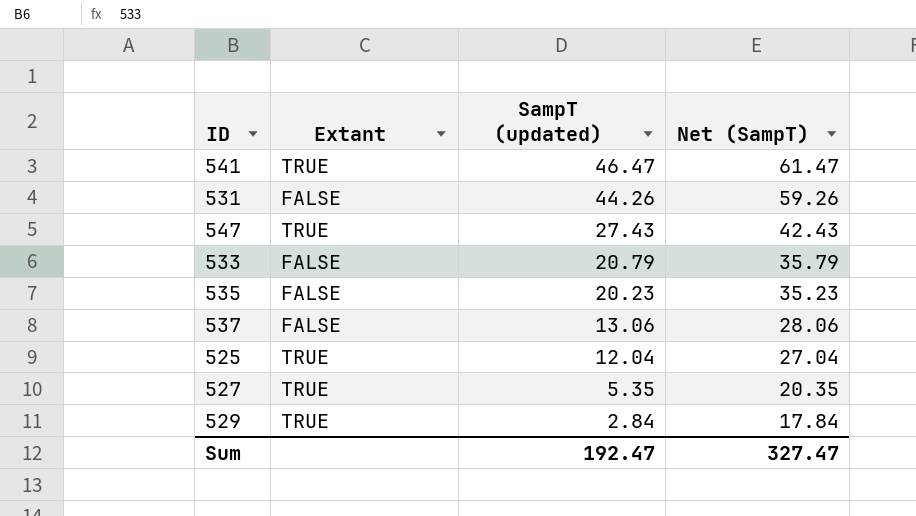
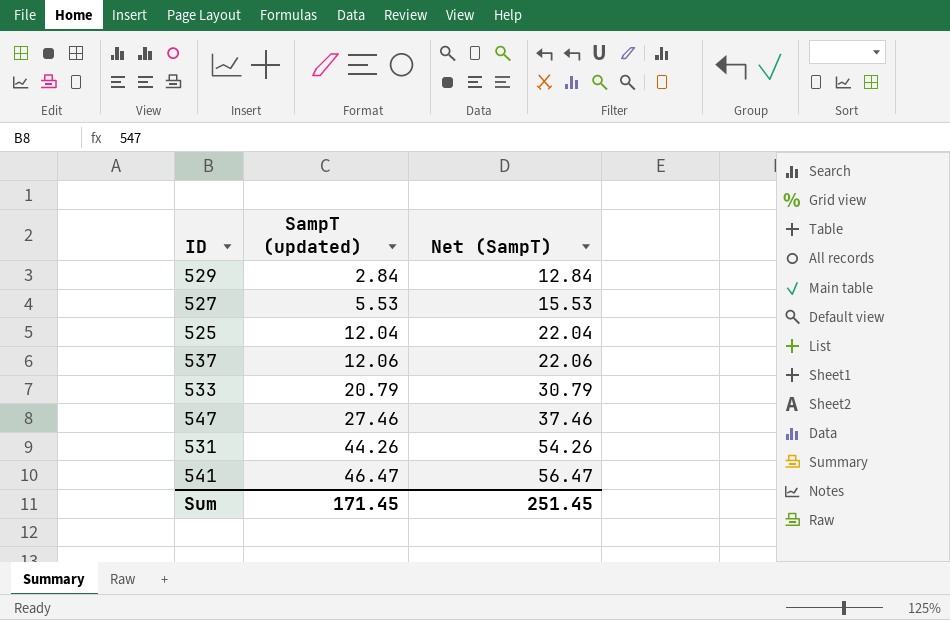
row order: SampT (updated) descending -> SampT (updated) ascending
column Extant | position: 2 -> none
column Net (SampT) | formula: [SampT (updated)] + 15 -> [SampT (updated)] + 10
row 535: FALSE | 20.23 | 35.23 -> none
527 | SampT (updated): 5.35 -> 5.53
537 | SampT (updated): 13.06 -> 12.06
547 | SampT (updated): 27.43 -> 27.46
Sum | SampT (updated): 192.47 -> 171.45
Sum | Net (SampT): 327.47 -> 251.45

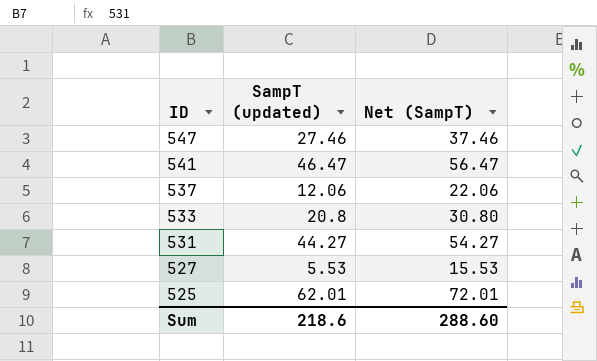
row order: SampT (updated) ascending -> ID descending
row 529: 2.84 | 12.84 -> none
533 | SampT (updated): 20.79 -> 20.8
533 | Net (SampT): 30.79 -> 30.80
531 | SampT (updated): 44.26 -> 44.27
531 | Net (SampT): 54.26 -> 54.27
525 | SampT (updated): 12.04 -> 62.01
525 | Net (SampT): 22.04 -> 72.01
Sum | SampT (updated): 171.45 -> 218.6
Sum | Net (SampT): 251.45 -> 288.60

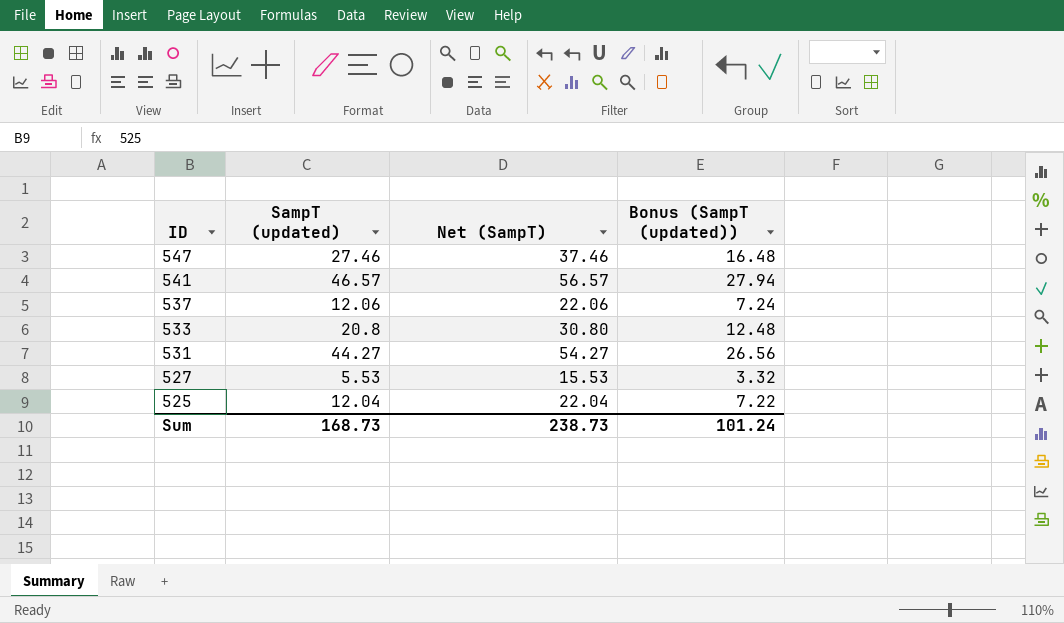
column Bonus (SampT (updated)) | formula: none -> [SampT (updated)] * 0.6
541 | SampT (updated): 46.47 -> 46.57
541 | Net (SampT): 56.47 -> 56.57
525 | SampT (updated): 62.01 -> 12.04
525 | Net (SampT): 72.01 -> 22.04
Sum | SampT (updated): 218.6 -> 168.73
Sum | Net (SampT): 288.60 -> 238.73

